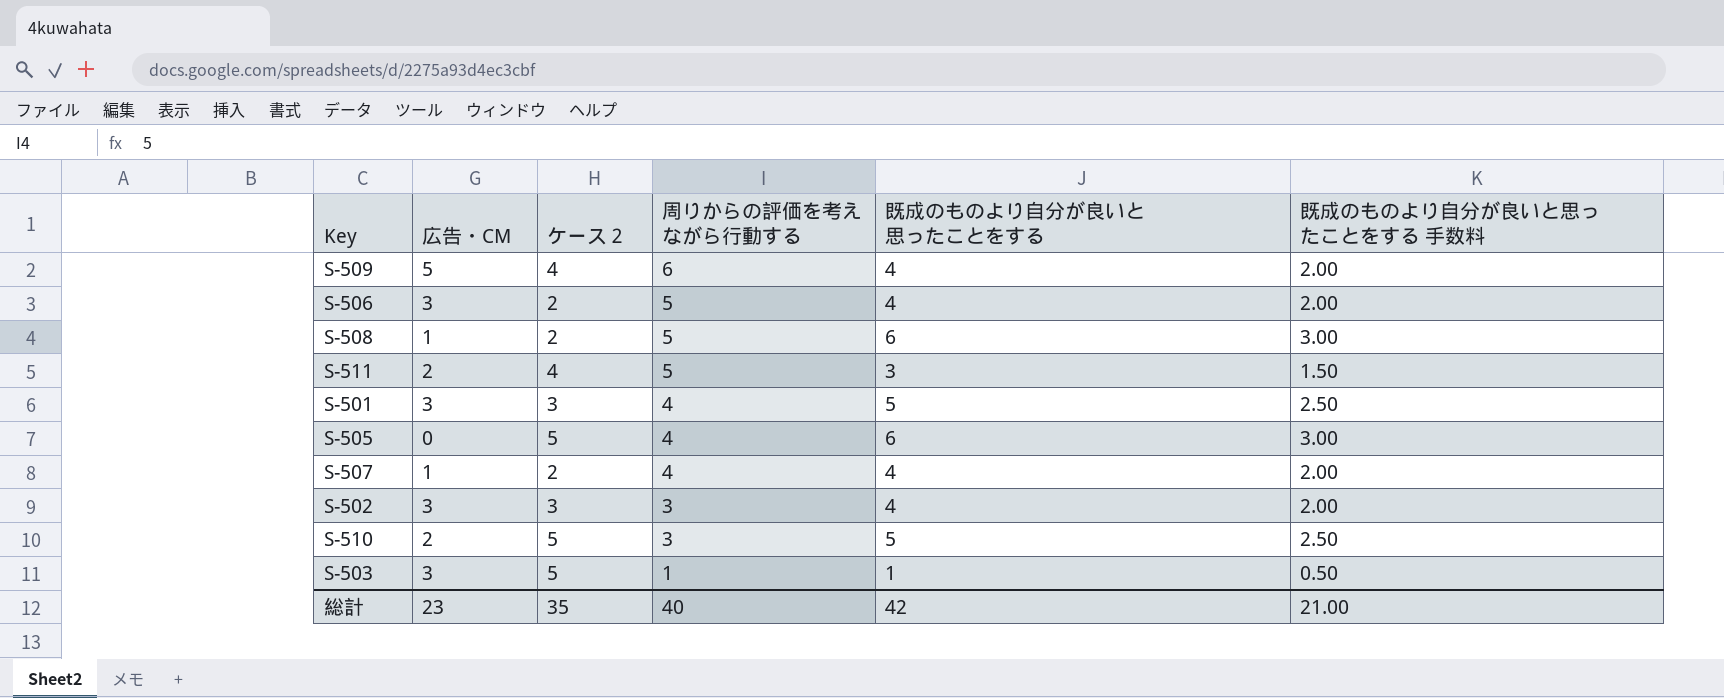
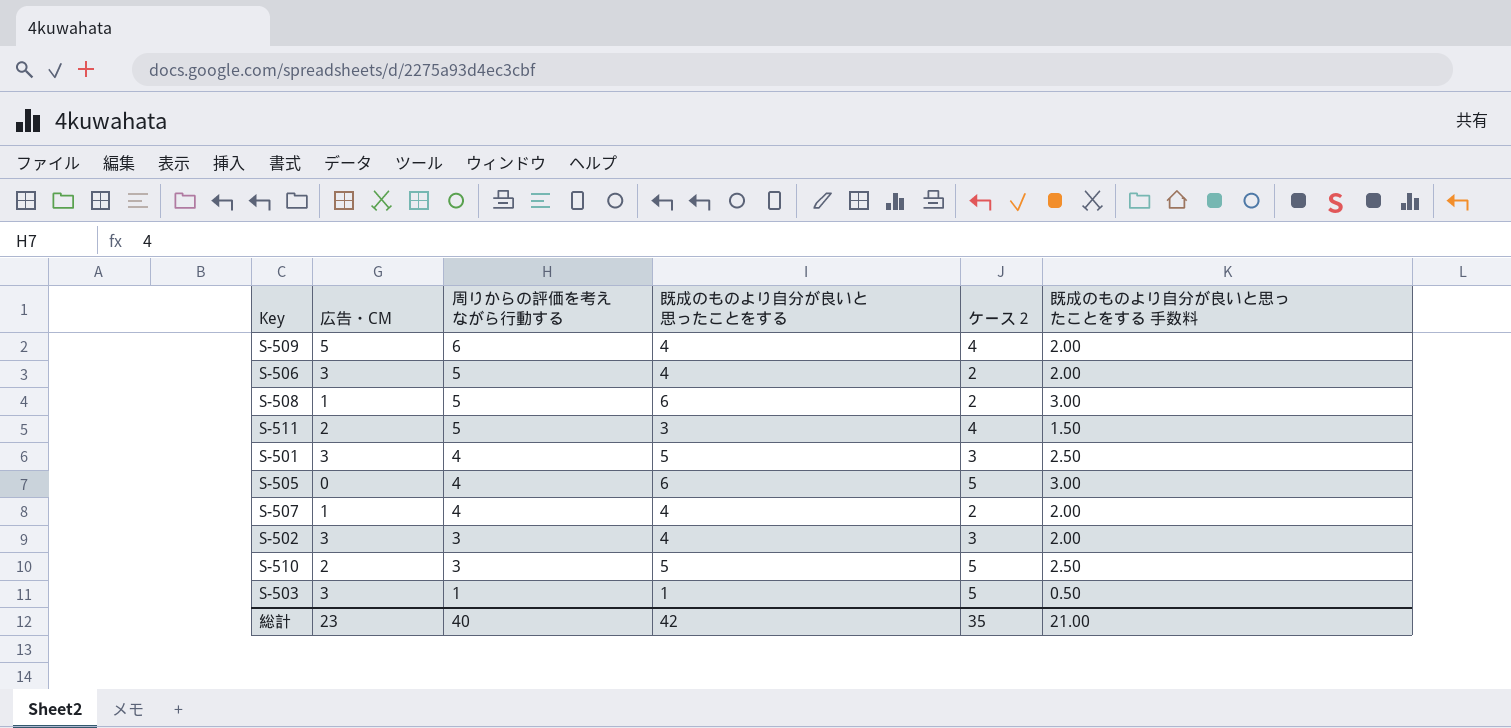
column ケース２ | position: 3 -> 5

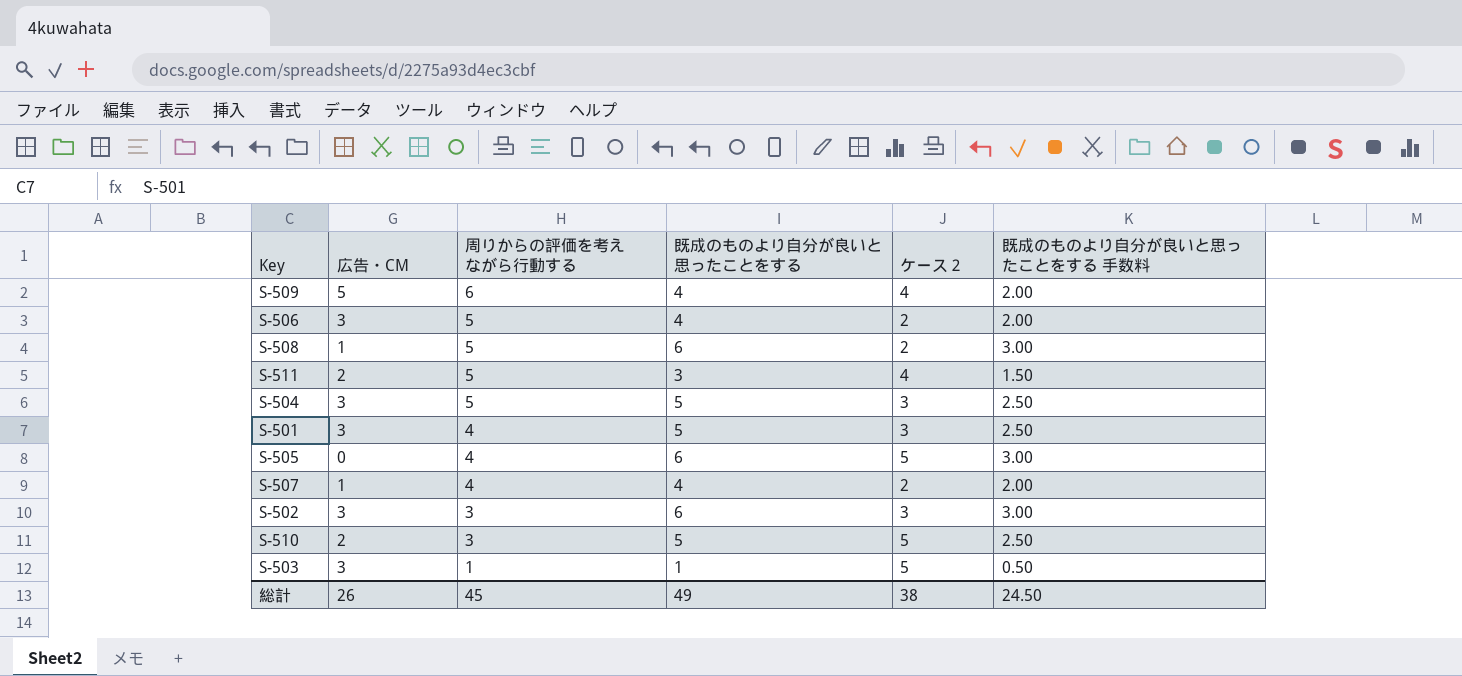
row S-504: none -> 3 | 5 | 5 | 3 | 2.50
S-502 | 既成のものより自分が良いと思ったことをする: 4 -> 6
S-502 | 既成のものより自分が良いと思ったことをする 手数料: 2.00 -> 3.00
総計 | 広告・CM: 23 -> 26
総計 | 周りからの評価を考えながら行動する: 40 -> 45
総計 | 既成のものより自分が良いと思ったことをする: 42 -> 49
総計 | ケース２: 35 -> 38
総計 | 既成のものより自分が良いと思ったことをする 手数料: 21.00 -> 24.50

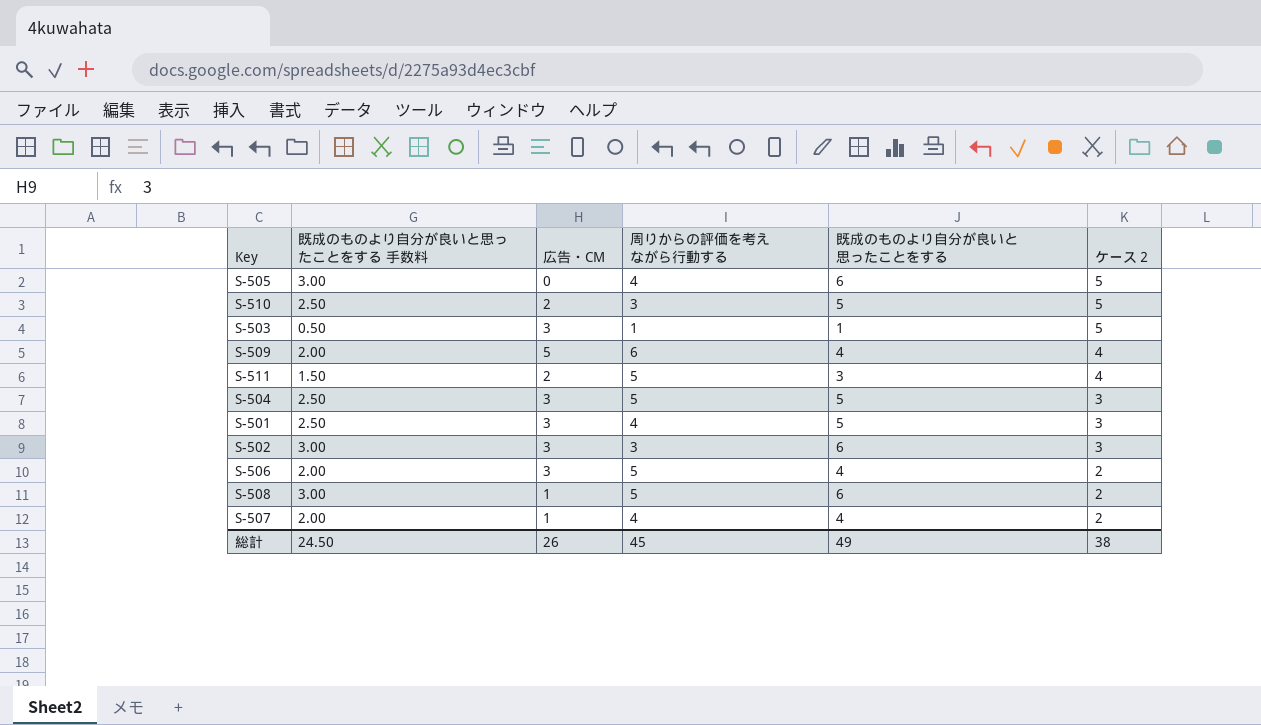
row order: 周りからの評価を考えながら行動する descending -> ケース２ descending
column 既成のものより自分が良いと思ったことをする 手数料 | position: 6 -> 2

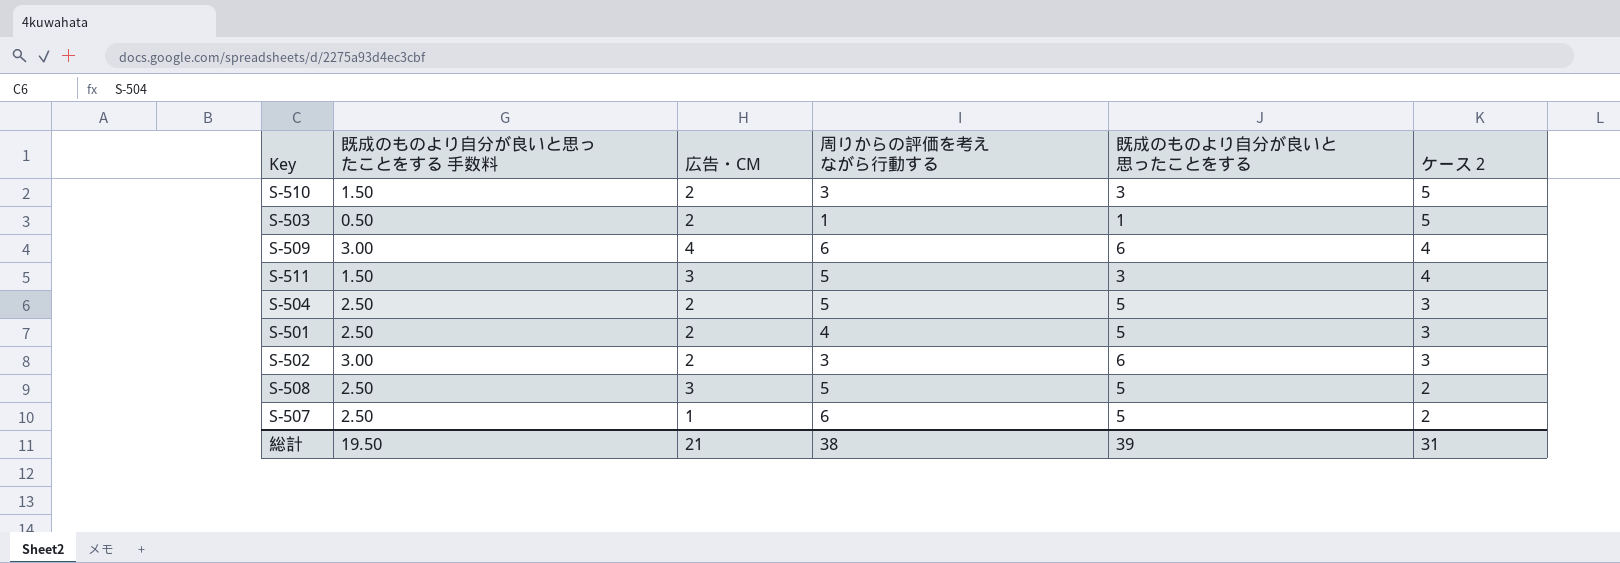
row S-505: 3.00 | 0 | 4 | 6 | 5 -> none
row S-506: 2.00 | 3 | 5 | 4 | 2 -> none
S-510 | 既成のものより自分が良いと思ったことをする 手数料: 2.50 -> 1.50
S-510 | 既成のものより自分が良いと思ったことをする: 5 -> 3
S-503 | 広告・CM: 3 -> 2
S-509 | 既成のものより自分が良いと思ったことをする 手数料: 2.00 -> 3.00
S-509 | 広告・CM: 5 -> 4
S-509 | 既成のものより自分が良いと思ったことをする: 4 -> 6
S-511 | 広告・CM: 2 -> 3
S-504 | 広告・CM: 3 -> 2
S-501 | 広告・CM: 3 -> 2
S-502 | 広告・CM: 3 -> 2
S-508 | 既成のものより自分が良いと思ったことをする 手数料: 3.00 -> 2.50
S-508 | 広告・CM: 1 -> 3
S-508 | 既成のものより自分が良いと思ったことをする: 6 -> 5
S-507 | 既成のものより自分が良いと思ったことをする 手数料: 2.00 -> 2.50
S-507 | 周りからの評価を考えながら行動する: 4 -> 6
S-507 | 既成のものより自分が良いと思ったことをする: 4 -> 5
総計 | 既成のものより自分が良いと思ったことをする 手数料: 24.50 -> 19.50
総計 | 広告・CM: 26 -> 21
総計 | 周りからの評価を考えながら行動する: 45 -> 38
総計 | 既成のものより自分が良いと思ったことをする: 49 -> 39
総計 | ケース２: 38 -> 31

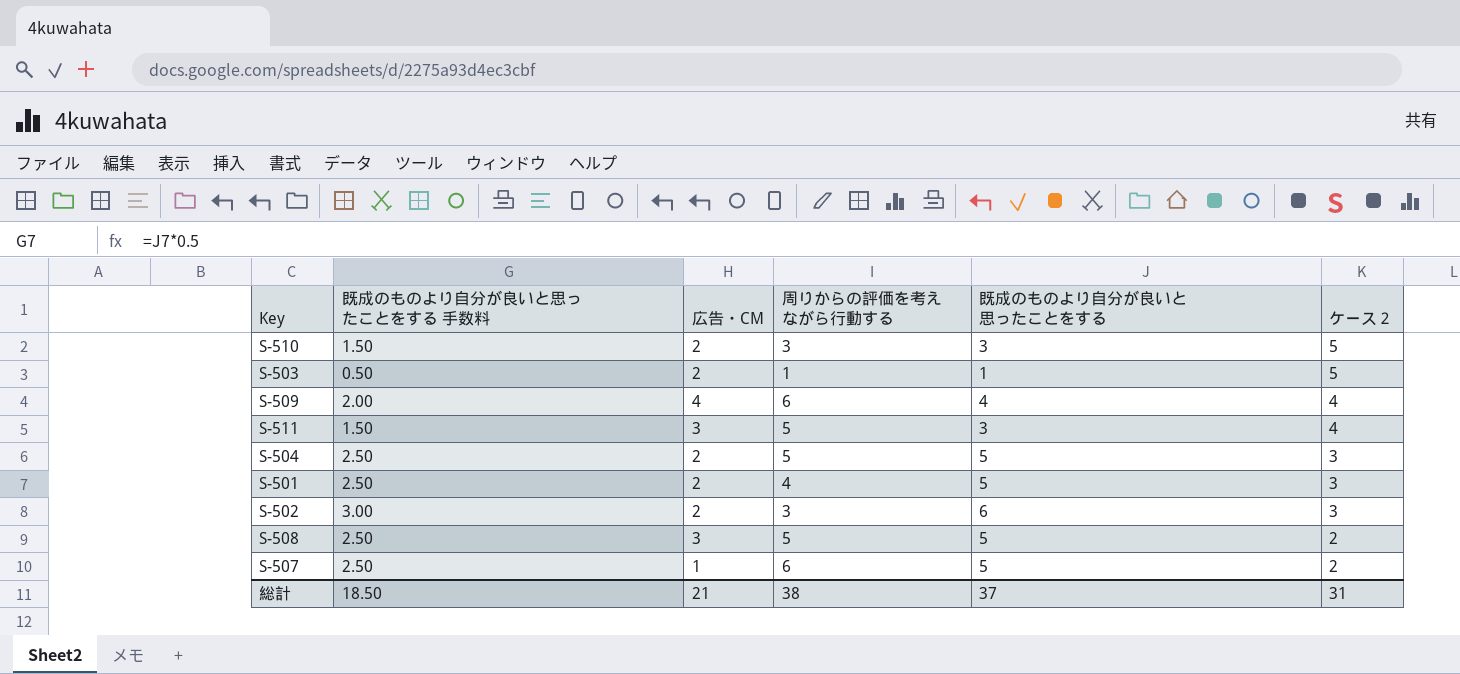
S-509 | 既成のものより自分が良いと思ったことをする 手数料: 3.00 -> 2.00
S-509 | 既成のものより自分が良いと思ったことをする: 6 -> 4
総計 | 既成のものより自分が良いと思ったことをする 手数料: 19.50 -> 18.50
総計 | 既成のものより自分が良いと思ったことをする: 39 -> 37

